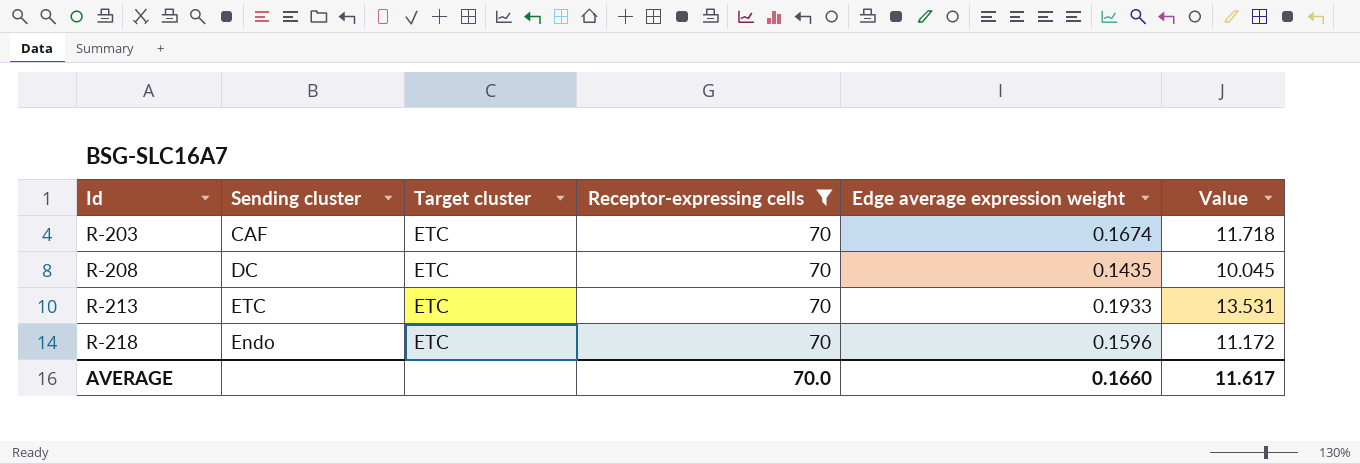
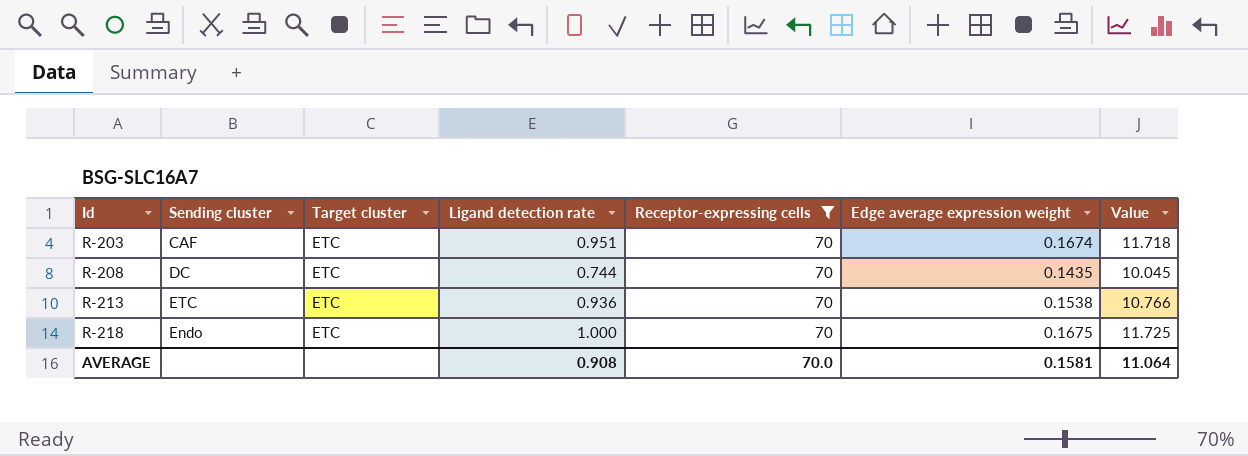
column Ligand detection rate | position: none -> 4
R-213 | Edge average expression weight: 0.1933 -> 0.1538
R-213 | Value: 13.531 -> 10.766
R-218 | Edge average expression weight: 0.1596 -> 0.1675
R-218 | Value: 11.172 -> 11.725
AVERAGE | Edge average expression weight: 0.1660 -> 0.1581
AVERAGE | Value: 11.617 -> 11.064

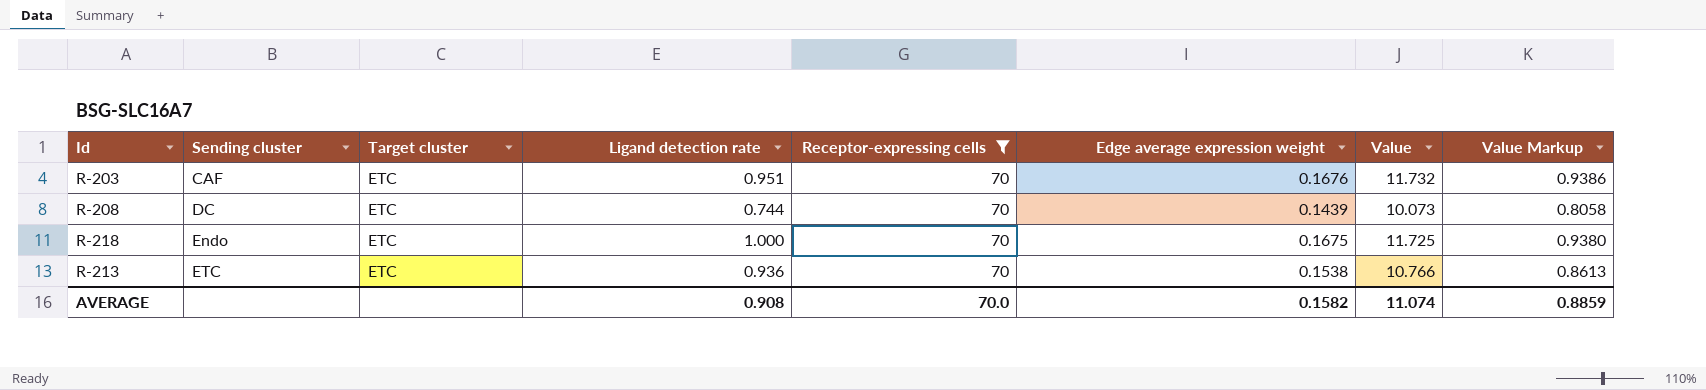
row order: Id ascending -> Sending cluster ascending
column Value Markup | formula: none -> [Value] * 0.08
R-203 | Edge average expression weight: 0.1674 -> 0.1676
R-203 | Value: 11.718 -> 11.732
R-208 | Edge average expression weight: 0.1435 -> 0.1439
R-208 | Value: 10.045 -> 10.073
AVERAGE | Edge average expression weight: 0.1581 -> 0.1582
AVERAGE | Value: 11.064 -> 11.074

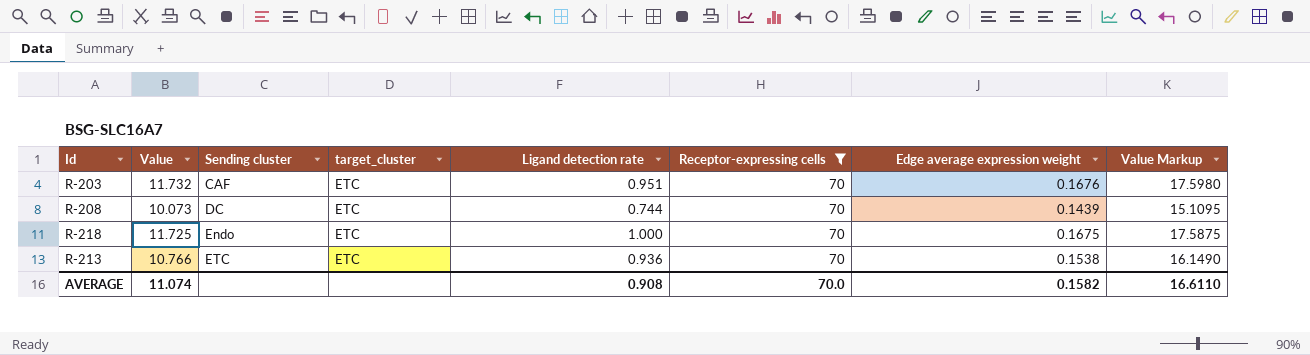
column Value | position: 7 -> 2
column name: Target cluster -> target_cluster
column Value Markup | formula: [Value] * 0.08 -> [Value] * 1.5
AVERAGE | Value Markup: 0.8859 -> 16.6110

